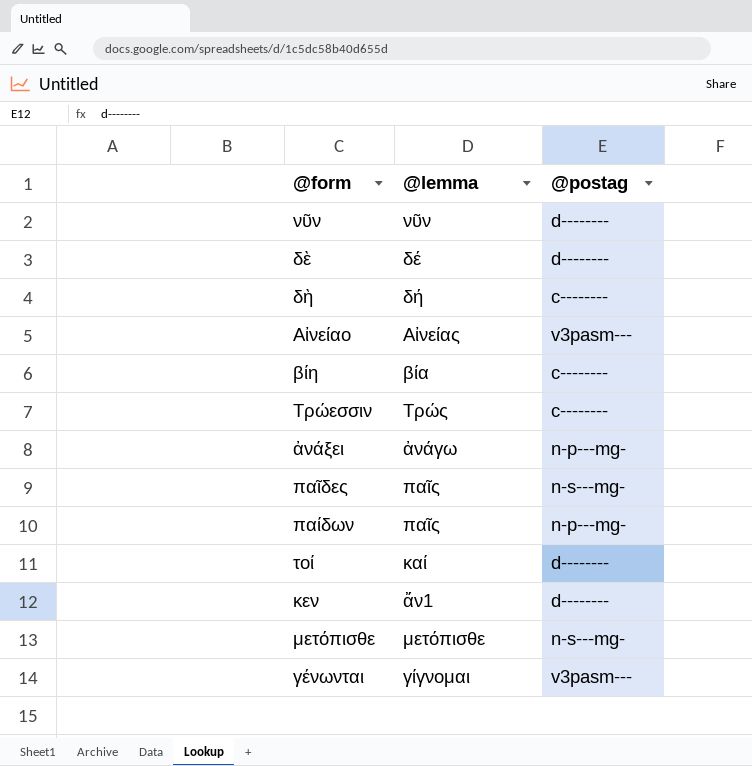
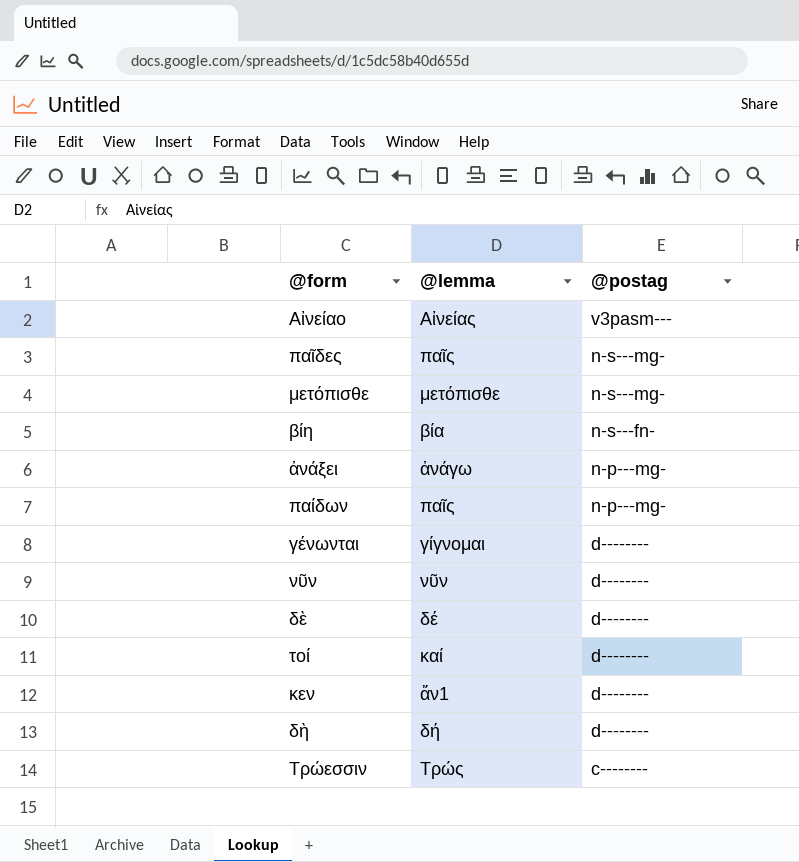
row order: none -> @postag descending
βίη | @postag: c-------- -> n-s---fn-
γένωνται | @postag: v3pasm--- -> d--------
δὴ | @postag: c-------- -> d--------

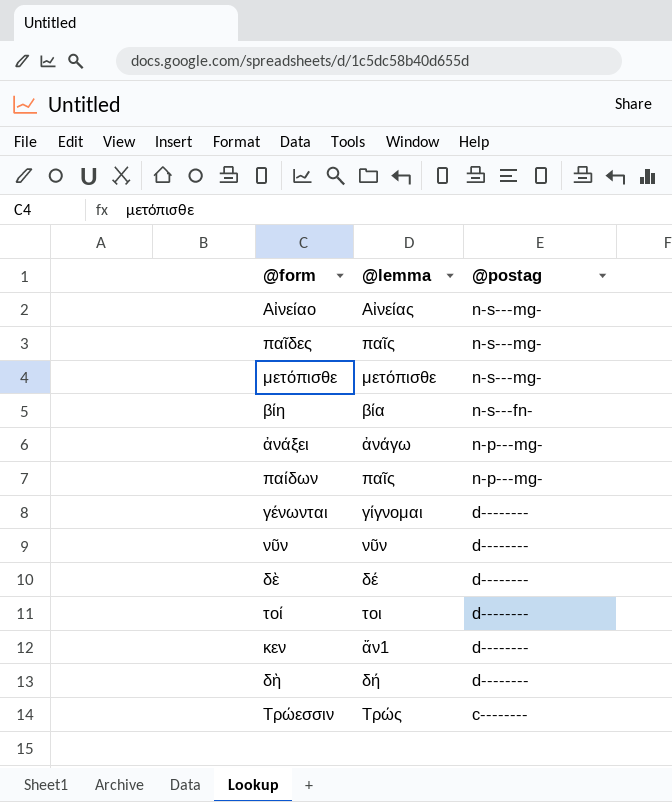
Αἰνείαο | @postag: v3pasm--- -> n-s---mg-
τοί | @lemma: καί -> τοι

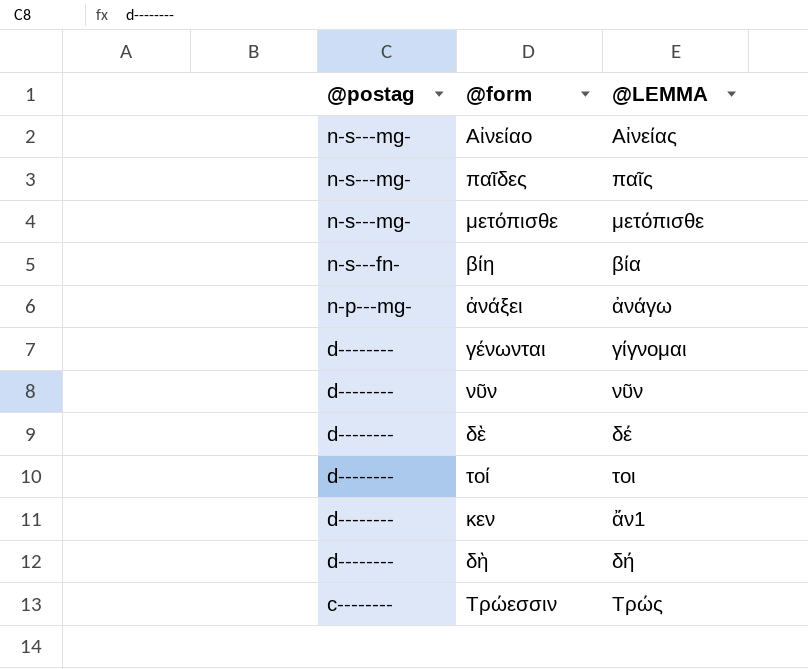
column @postag | position: 3 -> 1
column name: @lemma -> @LEMMA
row παίδων: παῖς | n-p---mg- -> none

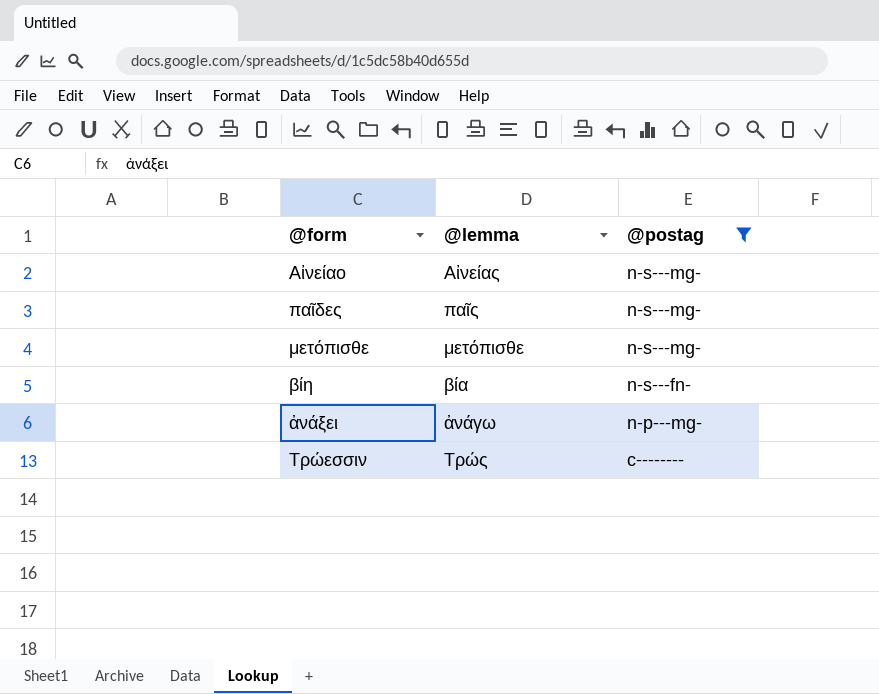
filter: none -> @postag != d--------
column name: @LEMMA -> @lemma
column @postag | position: 1 -> 3

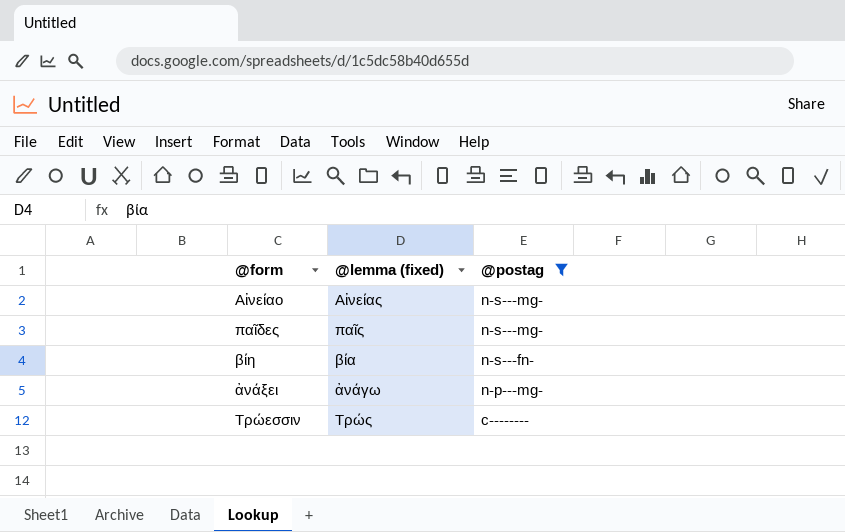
column name: @lemma -> @lemma (fixed)
row μετόπισθε: μετόπισθε | n-s---mg- -> none

